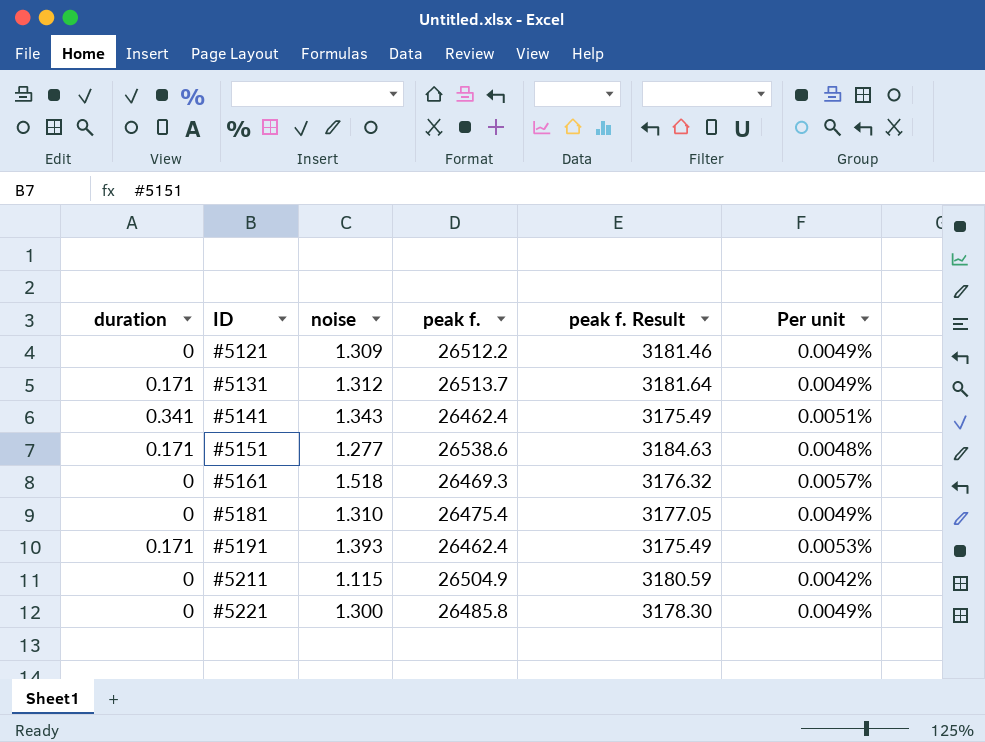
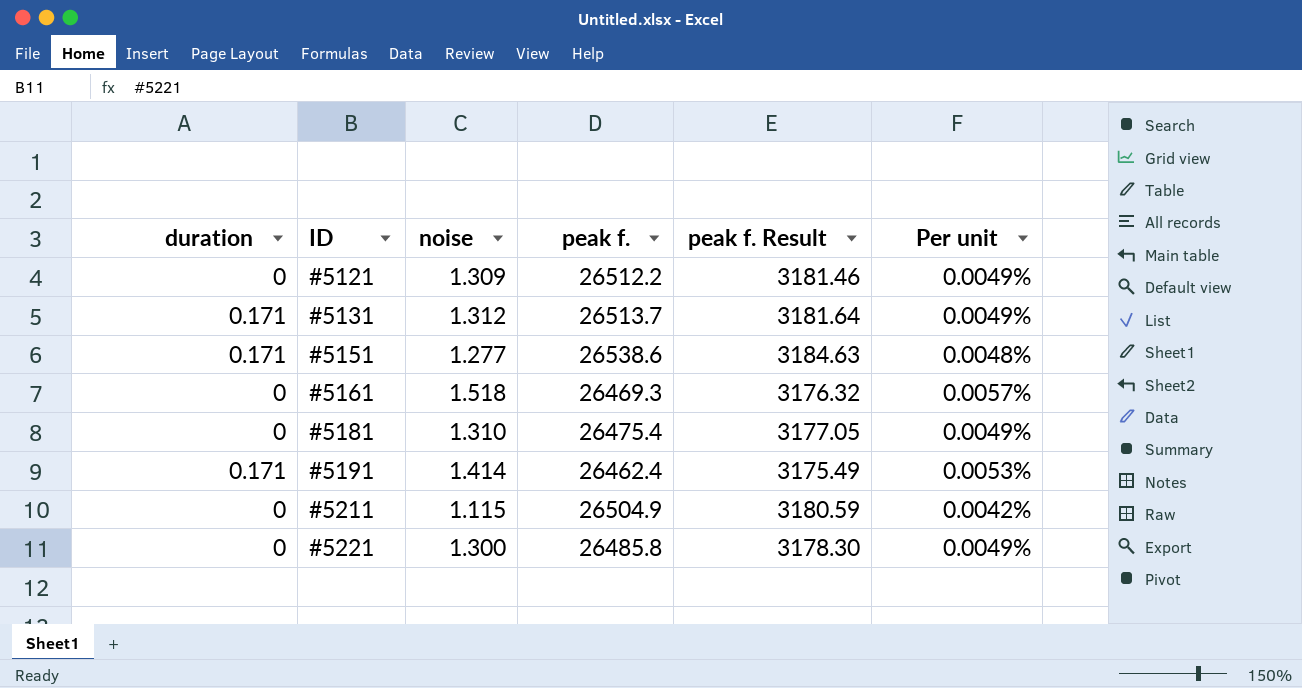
row #5141: 0.341 | 1.343 | 26462.4 | 3175.49 | 0.0051% -> none
#5191 | noise: 1.393 -> 1.414

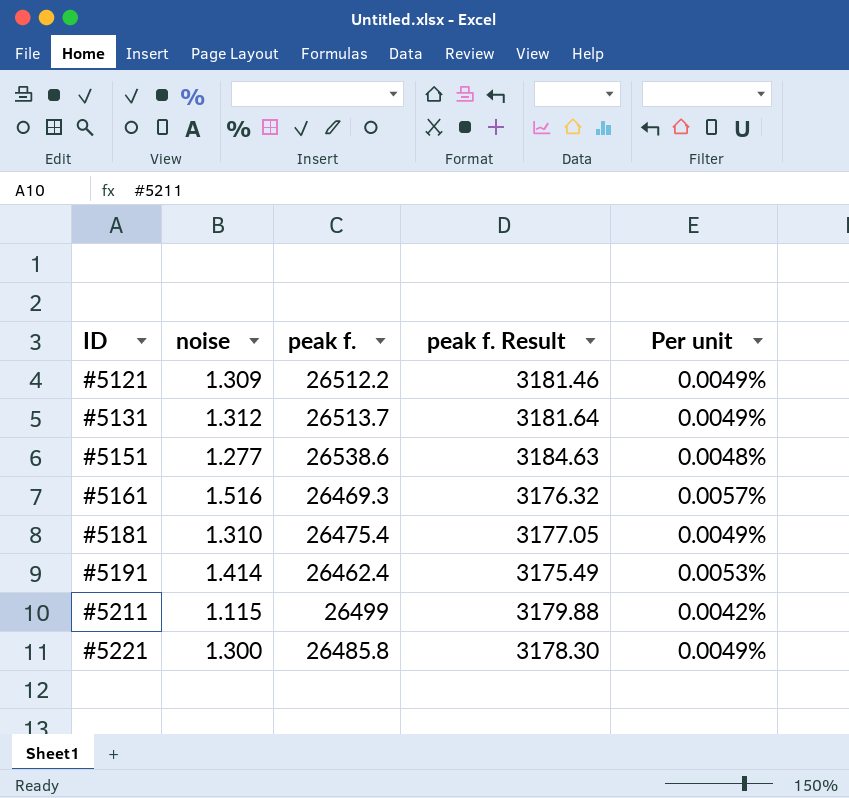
column duration | position: 1 -> none
#5161 | noise: 1.518 -> 1.516
#5211 | peak f.: 26504.9 -> 26499
#5211 | peak f. Result: 3180.59 -> 3179.88

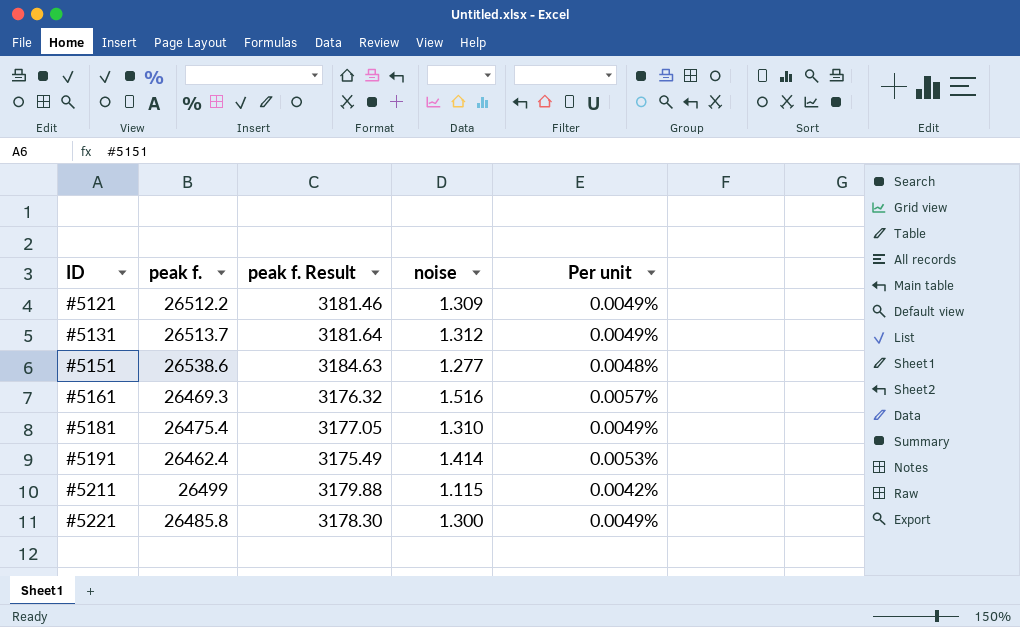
column noise | position: 2 -> 4

